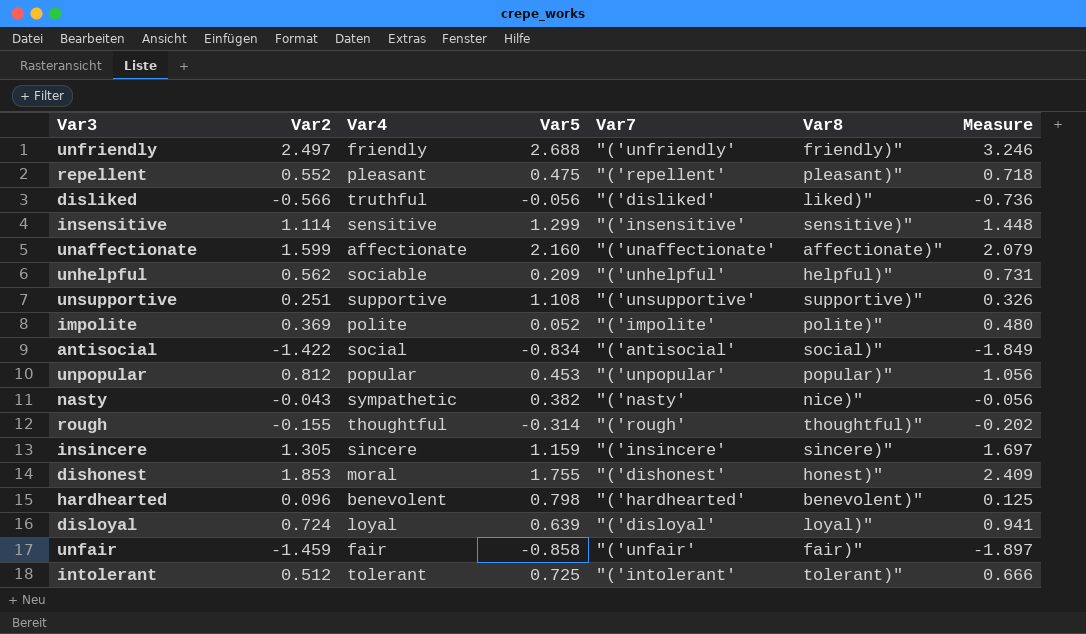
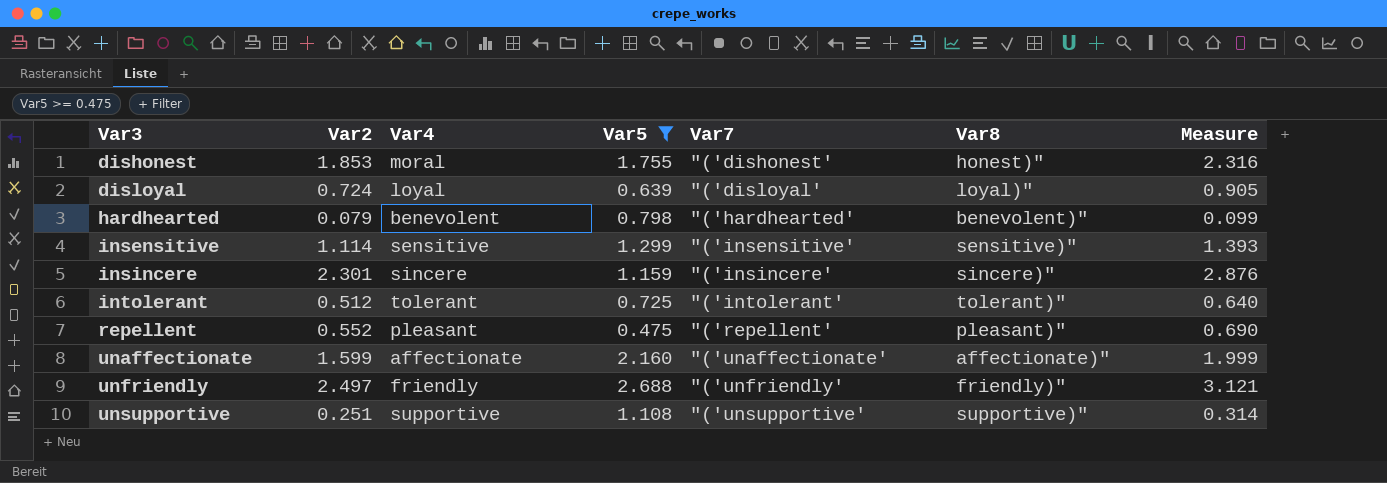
filter: none -> Var5 >= 0.475
row order: none -> Var3 ascending
column Measure | formula: [Var2] * 1.3 -> [Var2] * 1.25
hardhearted | Var2: 0.096 -> 0.079
insincere | Var2: 1.305 -> 2.301

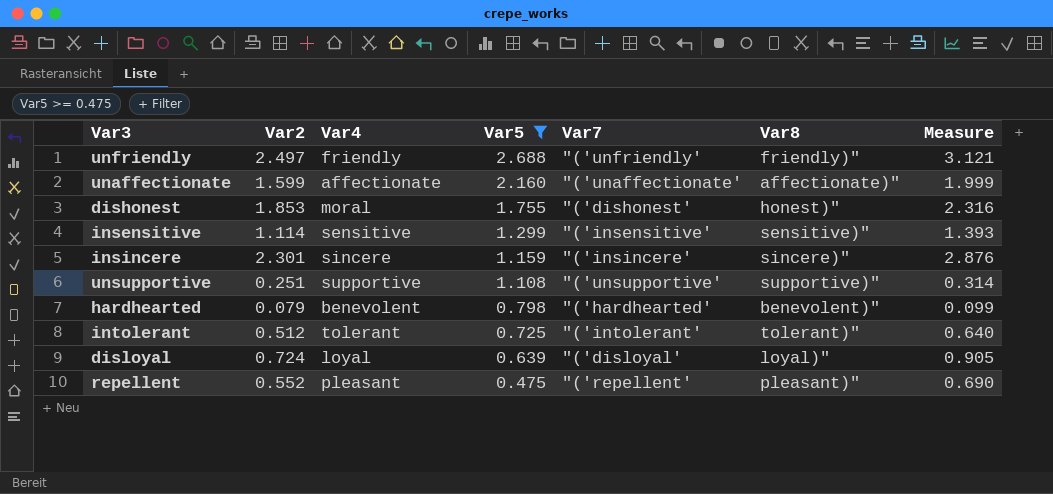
row order: Var3 ascending -> Var5 descending

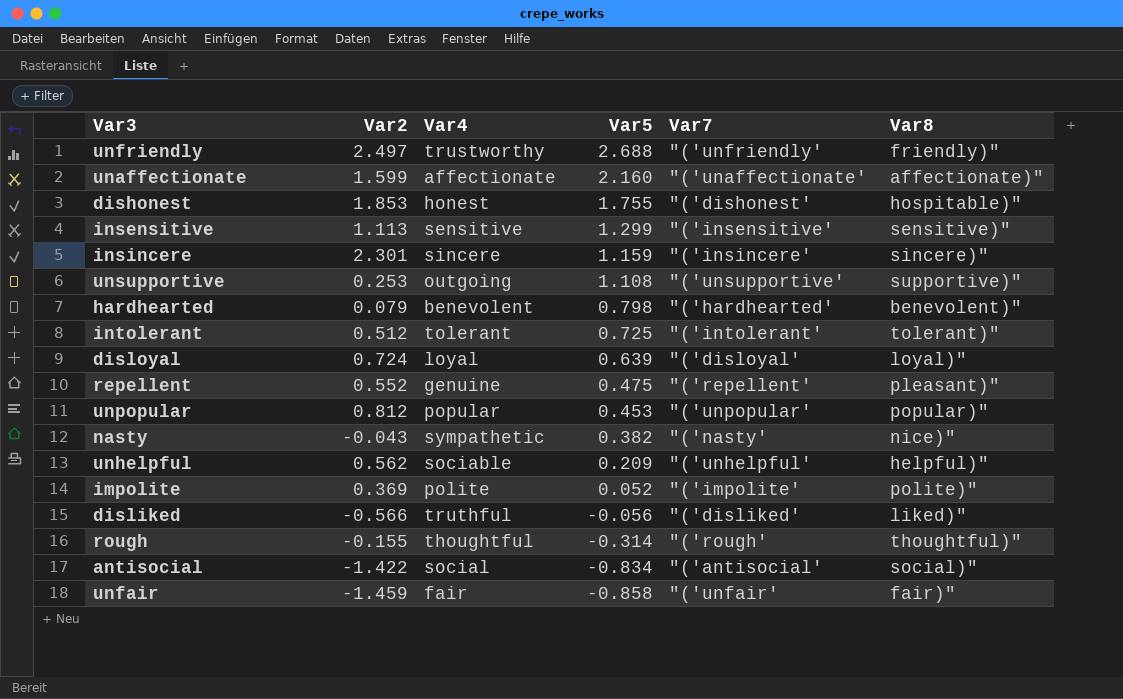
filter: Var5 >= 0.475 -> none
column Measure | formula: [Var2] * 1.25 -> none
unfriendly | Var4: friendly -> trustworthy
dishonest | Var4: moral -> honest
dishonest | Var8: honest)" -> hospitable)"
insensitive | Var2: 1.114 -> 1.113
unsupportive | Var2: 0.251 -> 0.253
unsupportive | Var4: supportive -> outgoing
repellent | Var4: pleasant -> genuine

